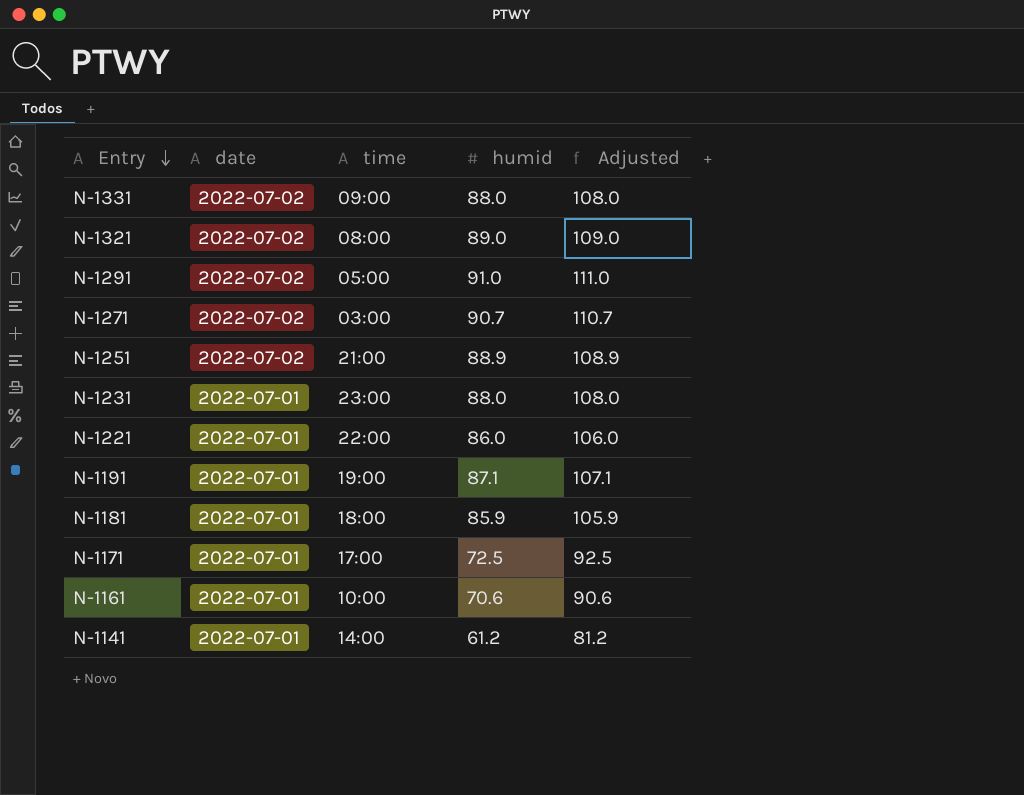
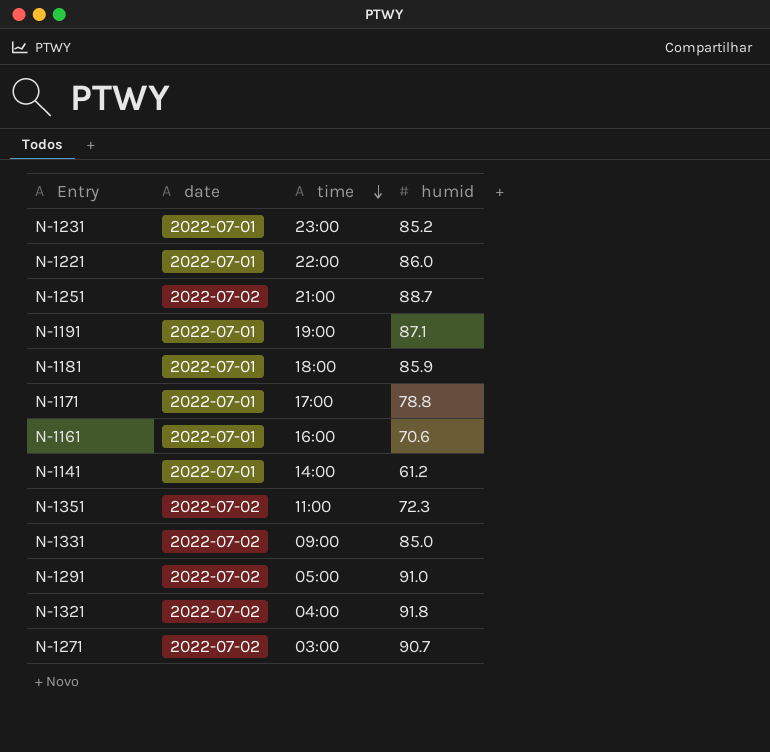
row order: Entry descending -> time descending
column Adjusted | formula: [humid] + 20 -> none
N-1231 | humid: 88.0 -> 85.2
N-1251 | humid: 88.9 -> 88.7
N-1171 | humid: 72.5 -> 78.8
N-1161 | time: 10:00 -> 16:00
row N-1351: none -> 2022-07-02 | 11:00 | 72.3
N-1331 | humid: 88.0 -> 85.0
N-1321 | time: 08:00 -> 04:00
N-1321 | humid: 89.0 -> 91.8

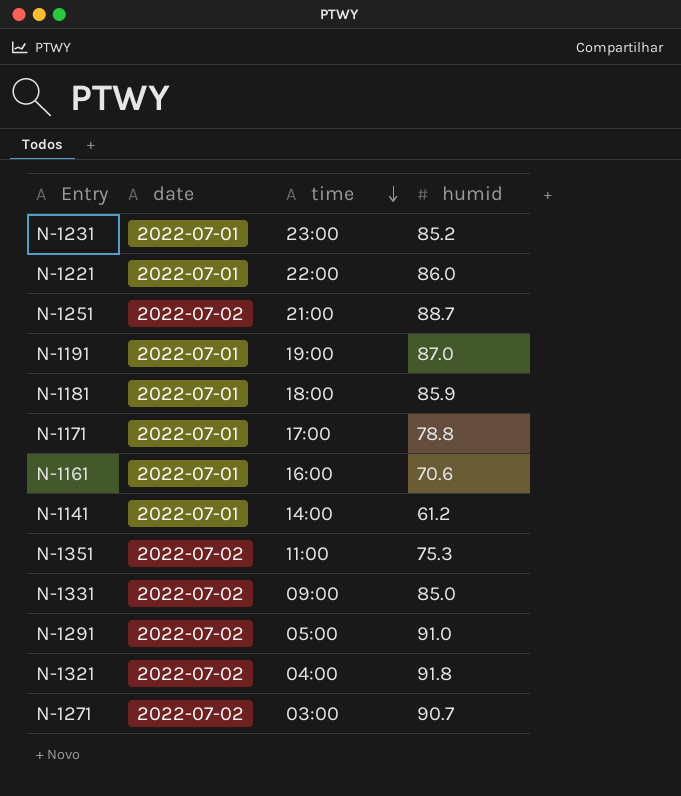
N-1191 | humid: 87.1 -> 87.0
N-1351 | humid: 72.3 -> 75.3

